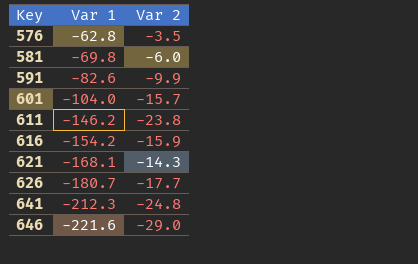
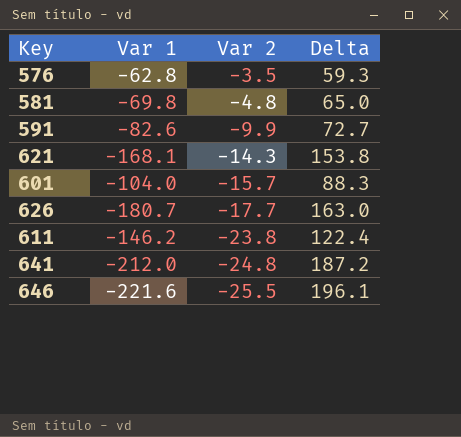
row order: Key ascending -> Var 2 descending
column Delta | formula: none -> [Var 2] - [Var 1]
row 616: -154.2 | -15.9 -> none
581 | Var 2: -6.0 -> -4.8
641 | Var 1: -212.3 -> -212.0
646 | Var 2: -29.0 -> -25.5

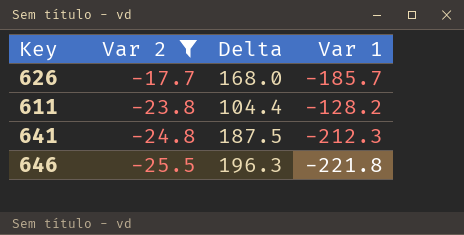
filter: none -> Var 2 <= -17.7
column Var 1 | position: 2 -> 4
626 | Delta: 163.0 -> 168.0
626 | Var 1: -180.7 -> -185.7
611 | Delta: 122.4 -> 104.4
611 | Var 1: -146.2 -> -128.2
641 | Delta: 187.2 -> 187.5
641 | Var 1: -212.0 -> -212.3
646 | Delta: 196.1 -> 196.3
646 | Var 1: -221.6 -> -221.8

